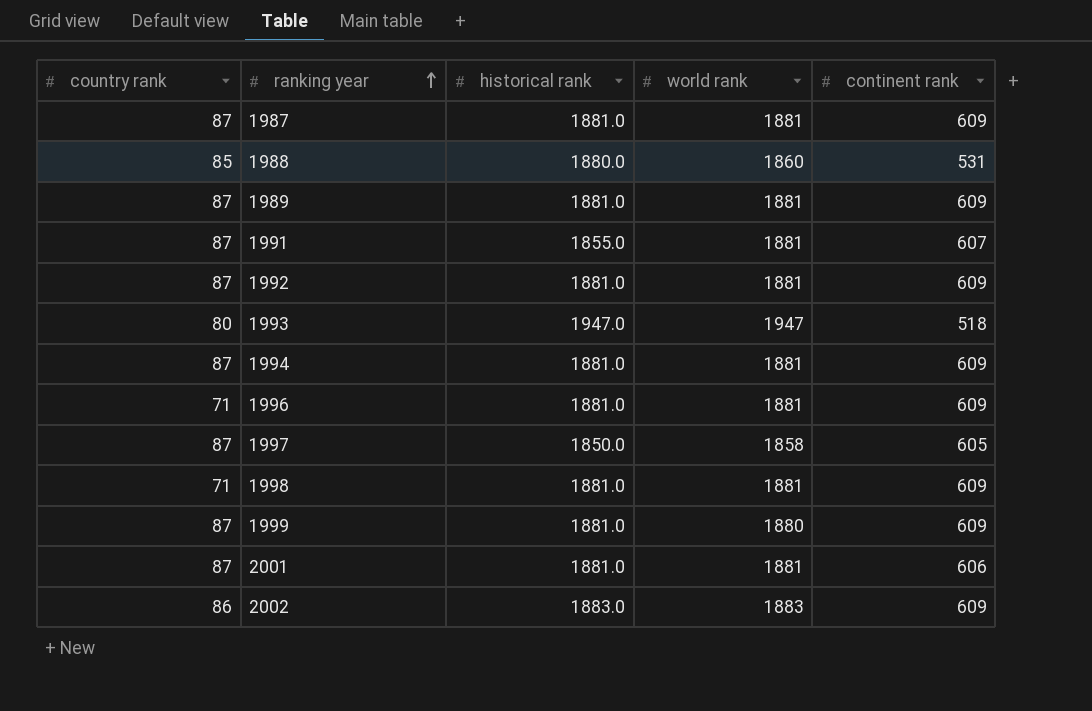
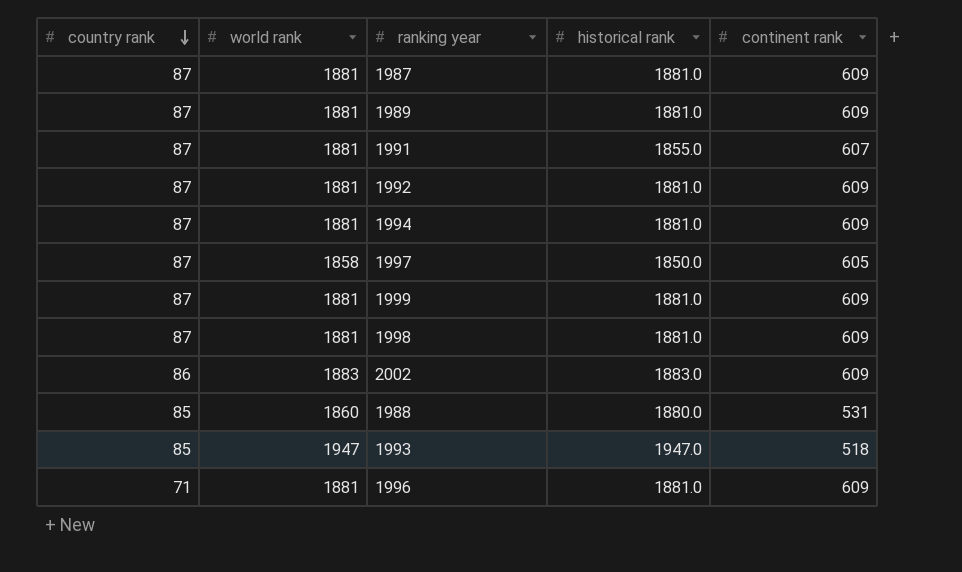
row order: ranking year ascending -> country rank descending
column world rank | position: 4 -> 2
row 2001: 87 | 1881.0 | 1881 | 606 -> none
1999 | world rank: 1880 -> 1881
1998 | country rank: 71 -> 87
1993 | country rank: 80 -> 85

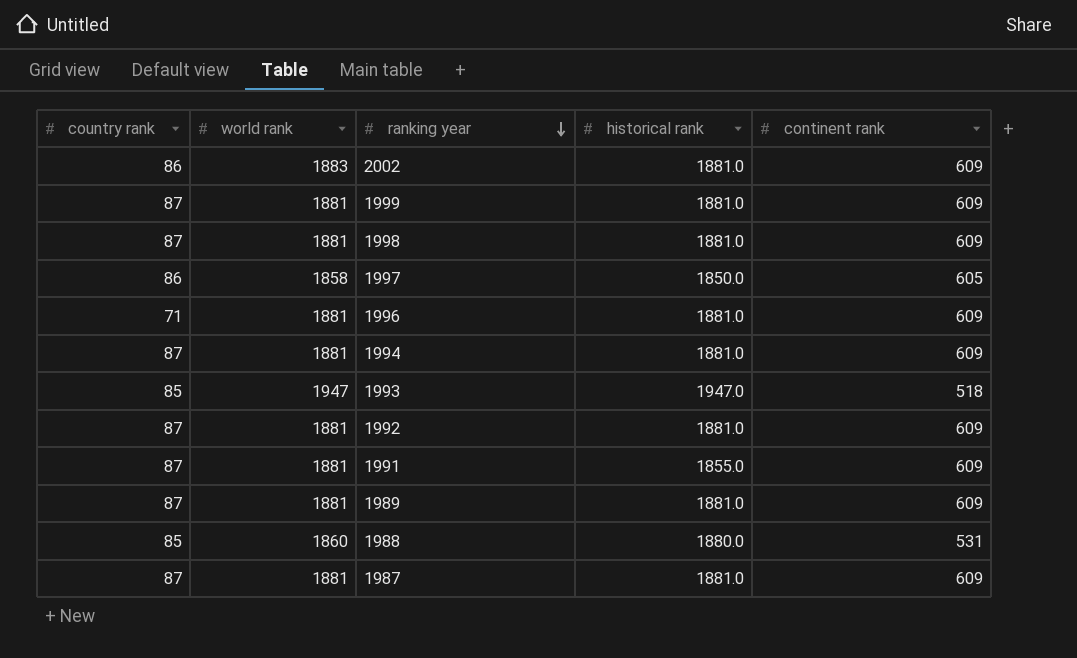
row order: country rank descending -> ranking year descending
2002 | historical rank: 1883.0 -> 1881.0
1997 | country rank: 87 -> 86
1991 | continent rank: 607 -> 609

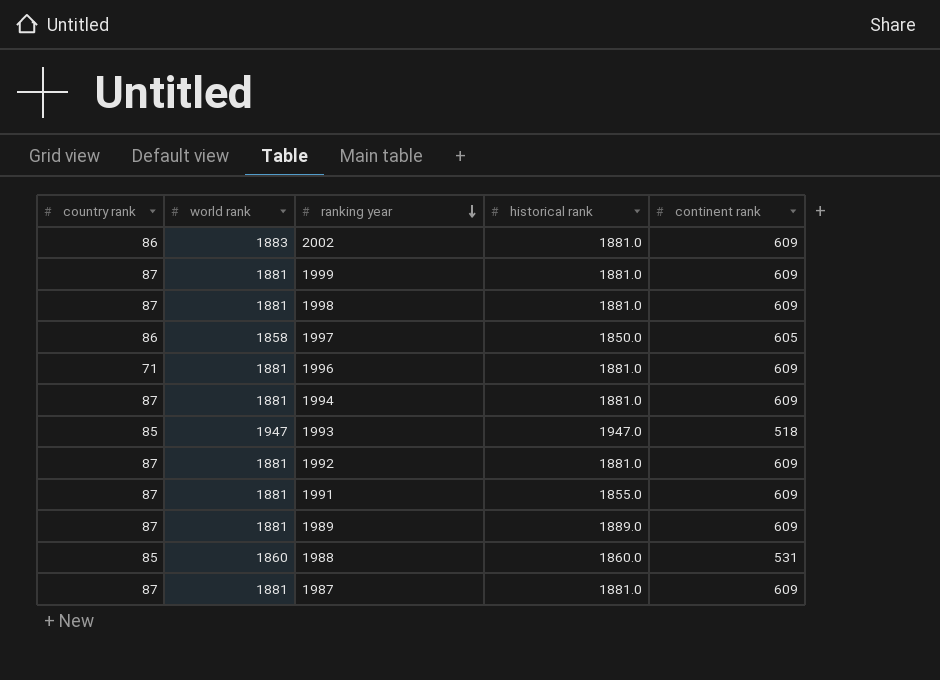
1989 | historical rank: 1881.0 -> 1889.0
1988 | historical rank: 1880.0 -> 1860.0

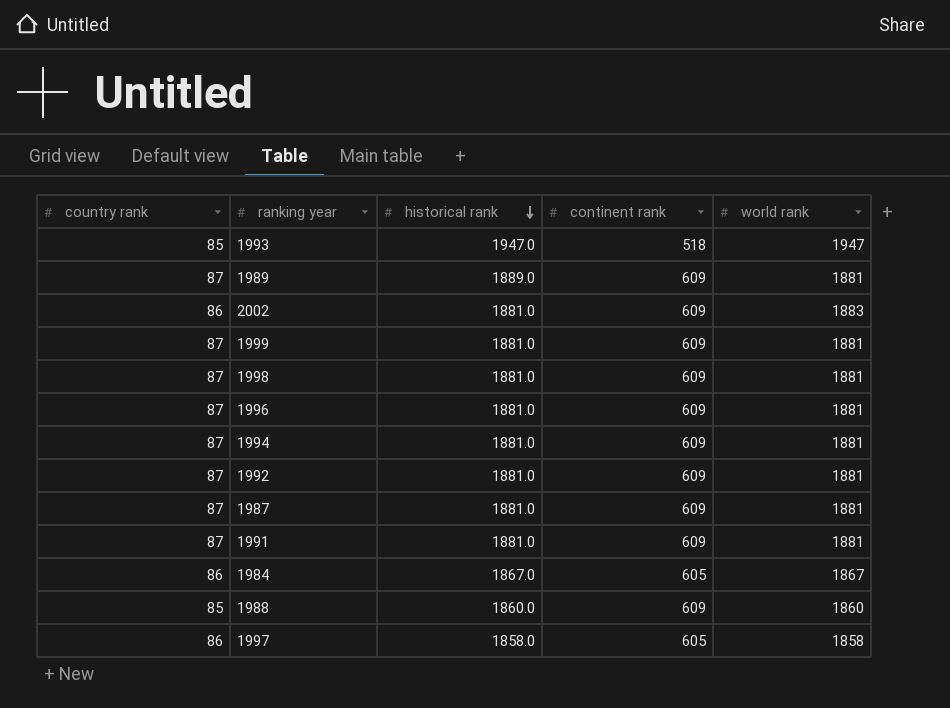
row order: ranking year descending -> historical rank descending
column world rank | position: 2 -> 5
1996 | country rank: 71 -> 87
1991 | historical rank: 1855.0 -> 1881.0
row 1984: none -> 86 | 1867.0 | 605 | 1867
1988 | continent rank: 531 -> 609
1997 | historical rank: 1850.0 -> 1858.0

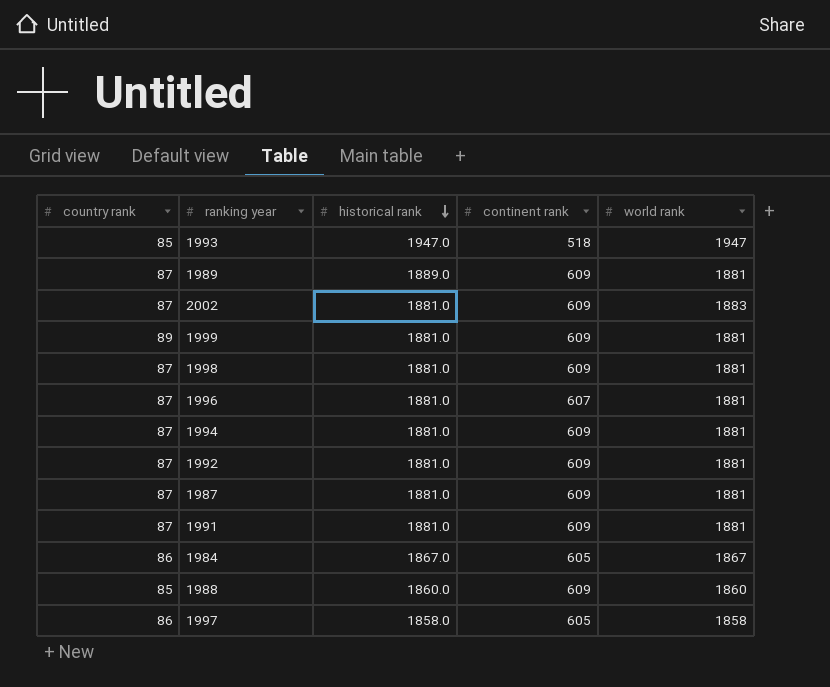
2002 | country rank: 86 -> 87
1999 | country rank: 87 -> 89
1996 | continent rank: 609 -> 607

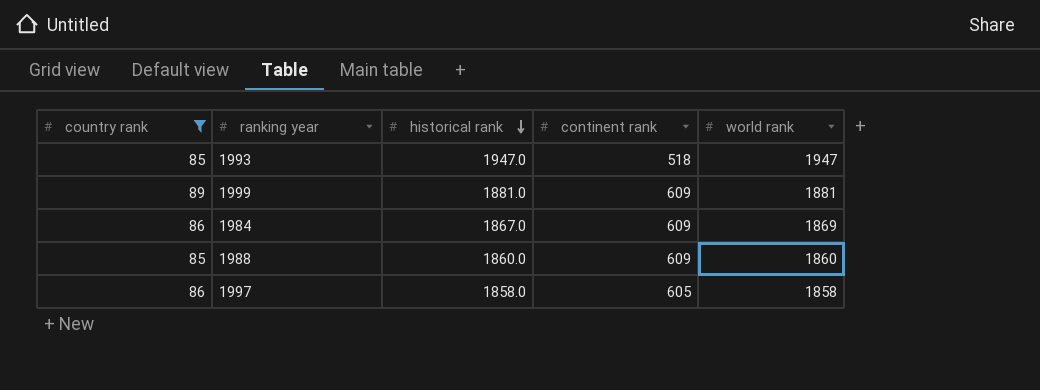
filter: none -> country rank != 87
1984 | continent rank: 605 -> 609
1984 | world rank: 1867 -> 1869

